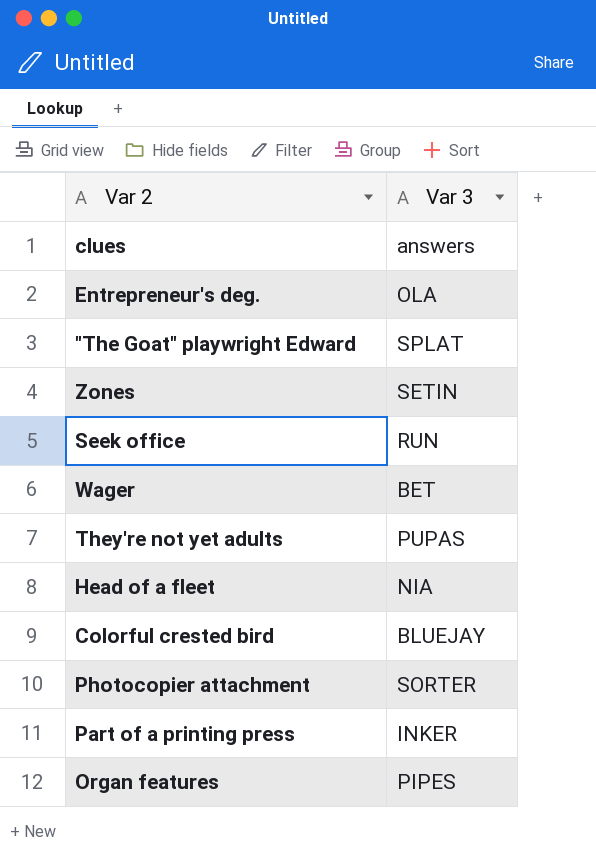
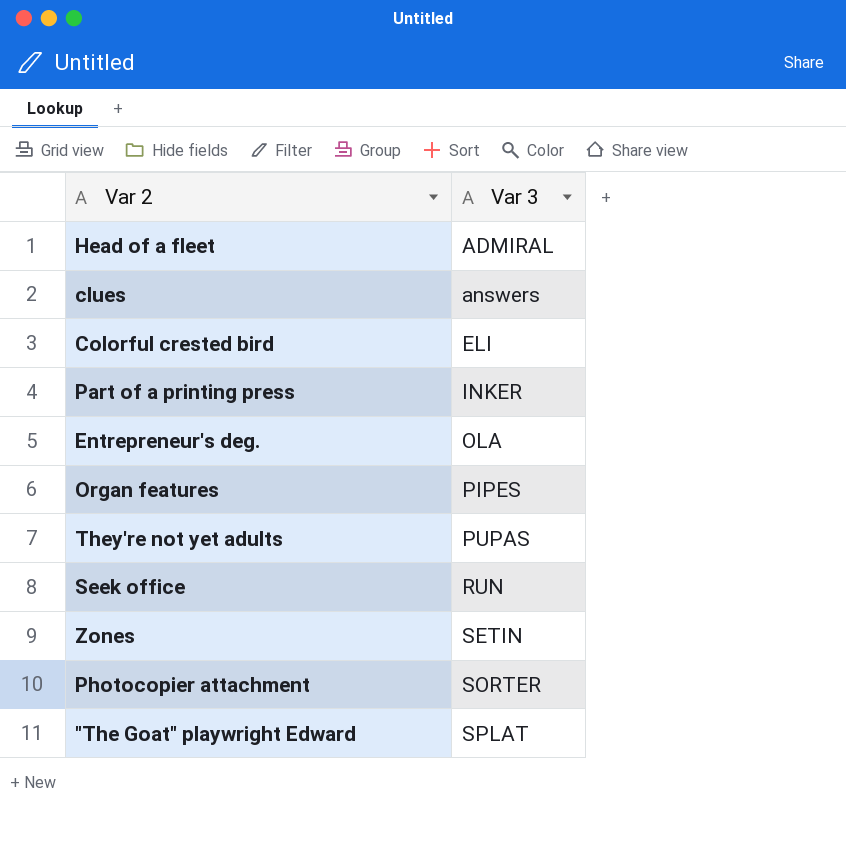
row order: none -> Var 3 ascending
row Wager: BET -> none
Head of a fleet | Var 3: NIA -> ADMIRAL
Colorful crested bird | Var 3: BLUEJAY -> ELI

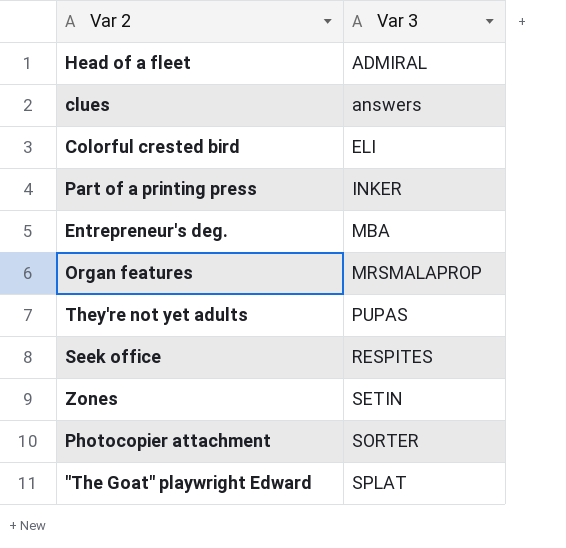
Entrepreneur's deg. | Var 3: OLA -> MBA
Organ features | Var 3: PIPES -> MRSMALAPROP
Seek office | Var 3: RUN -> RESPITES

